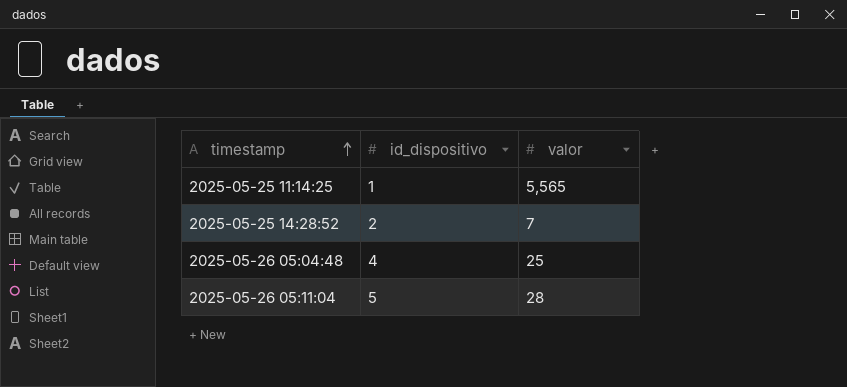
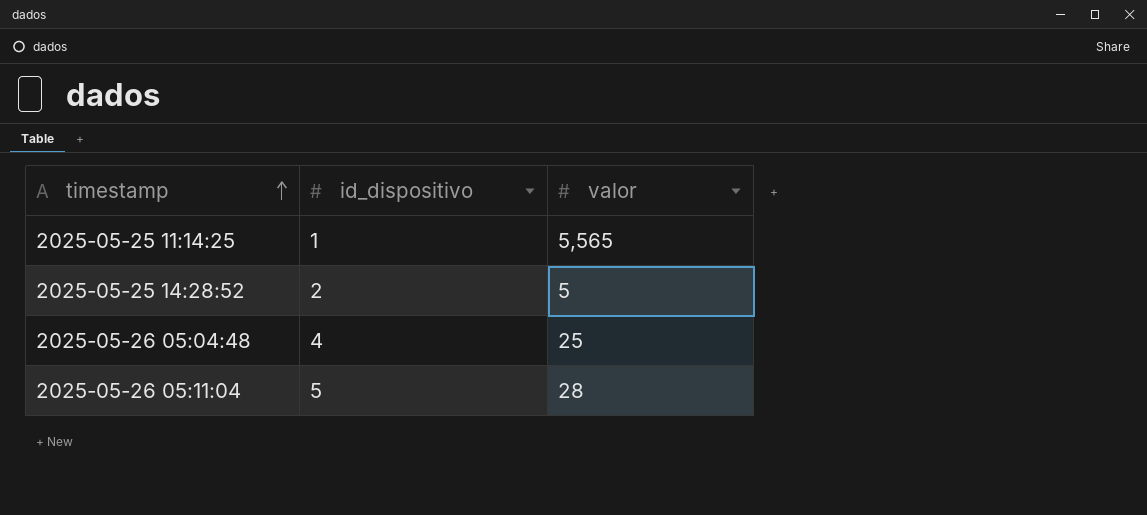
2025-05-25 14:28:52 | valor: 7 -> 5

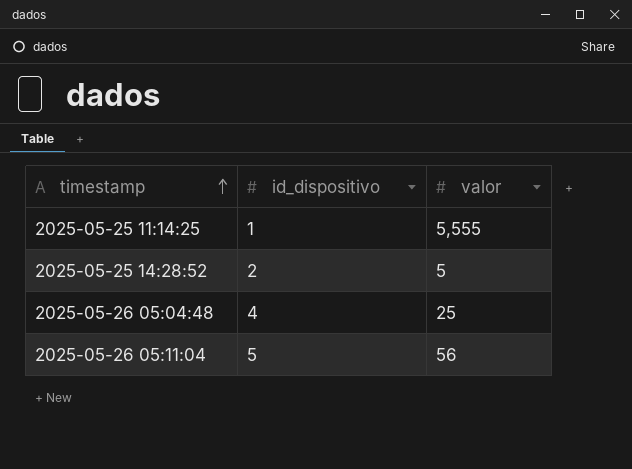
2025-05-25 11:14:25 | valor: 5,565 -> 5,555
2025-05-26 05:11:04 | valor: 28 -> 56

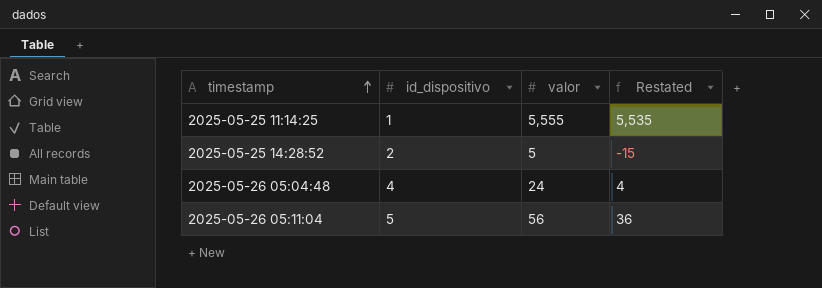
column Restated | formula: none -> [valor] - 20
2025-05-26 05:04:48 | valor: 25 -> 24

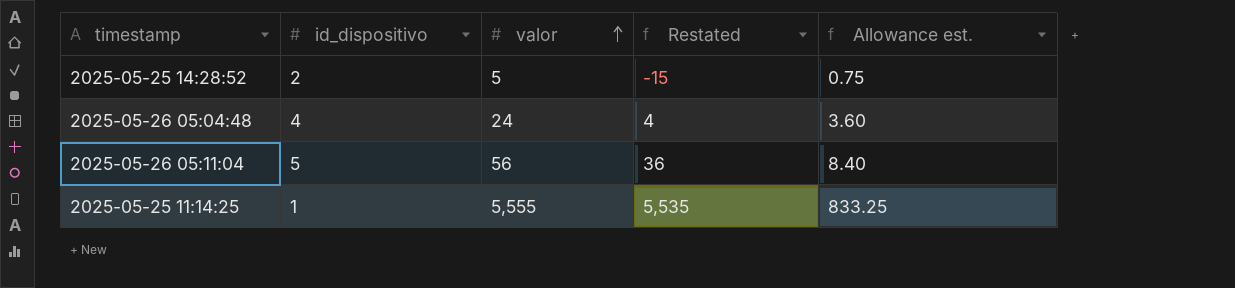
row order: timestamp ascending -> valor ascending
column Allowance est. | formula: none -> [valor] * 0.15

